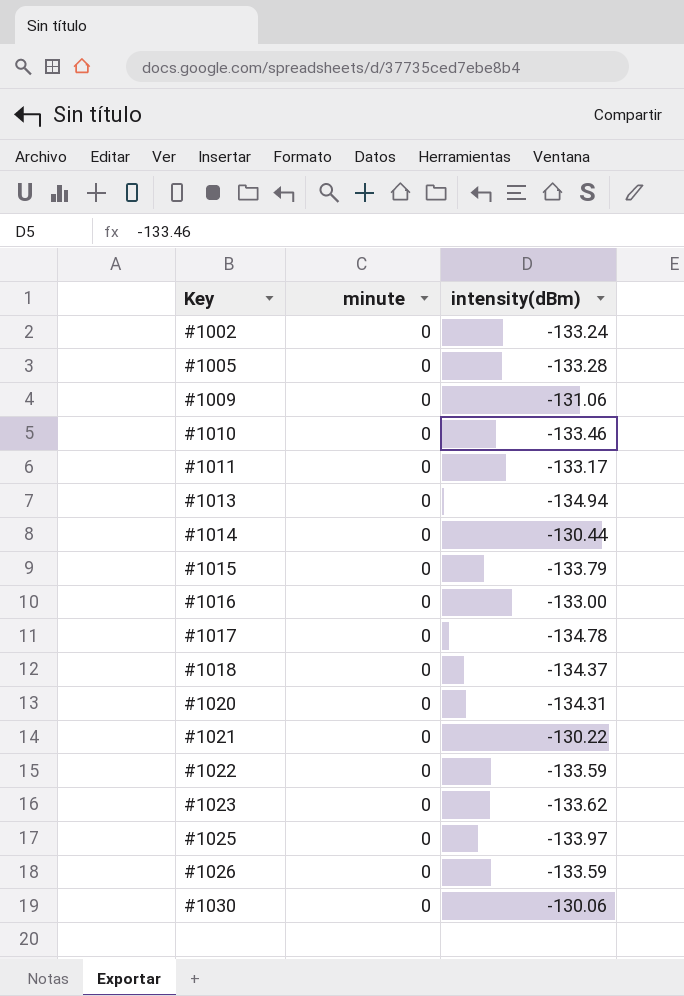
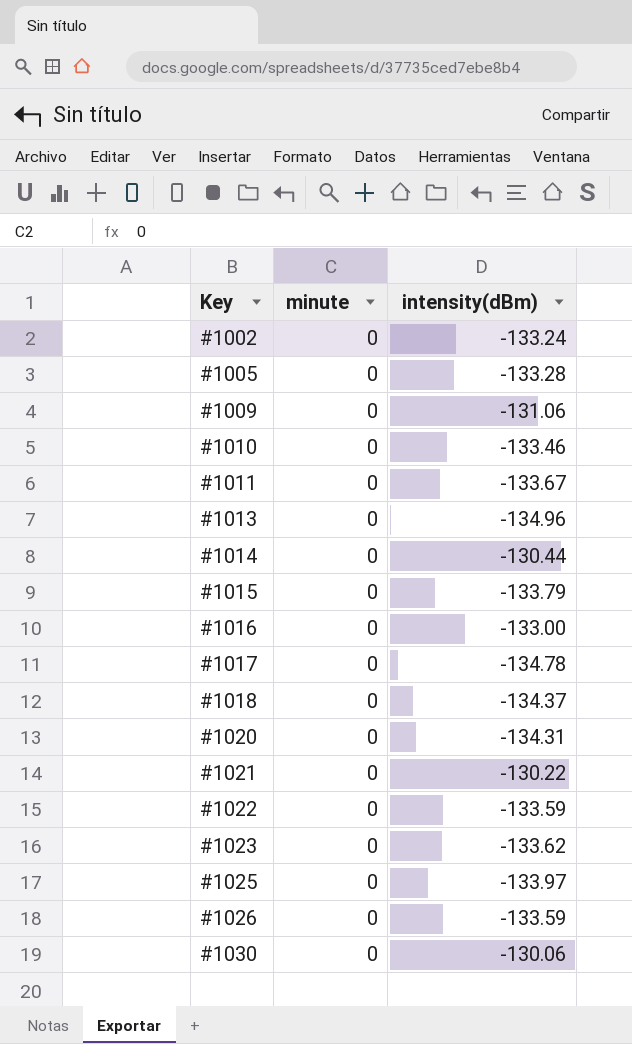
#1011 | intensity(dBm): -133.17 -> -133.67
#1013 | intensity(dBm): -134.94 -> -134.96

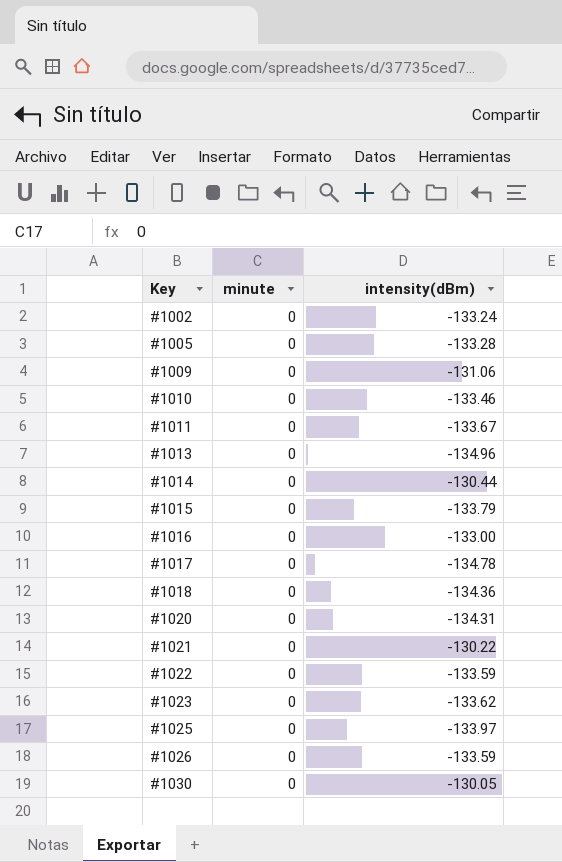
#1018 | intensity(dBm): -134.37 -> -134.36
#1030 | intensity(dBm): -130.06 -> -130.05

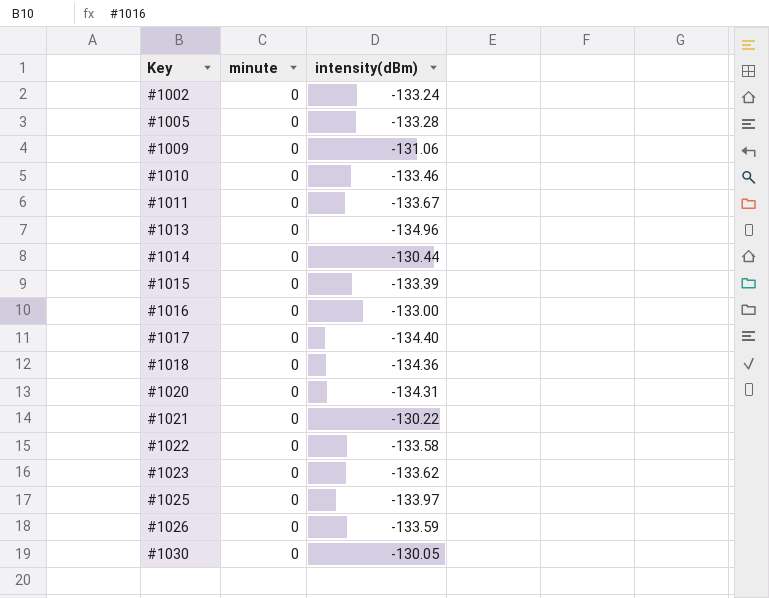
#1015 | intensity(dBm): -133.79 -> -133.39
#1017 | intensity(dBm): -134.78 -> -134.40
#1022 | intensity(dBm): -133.59 -> -133.58

